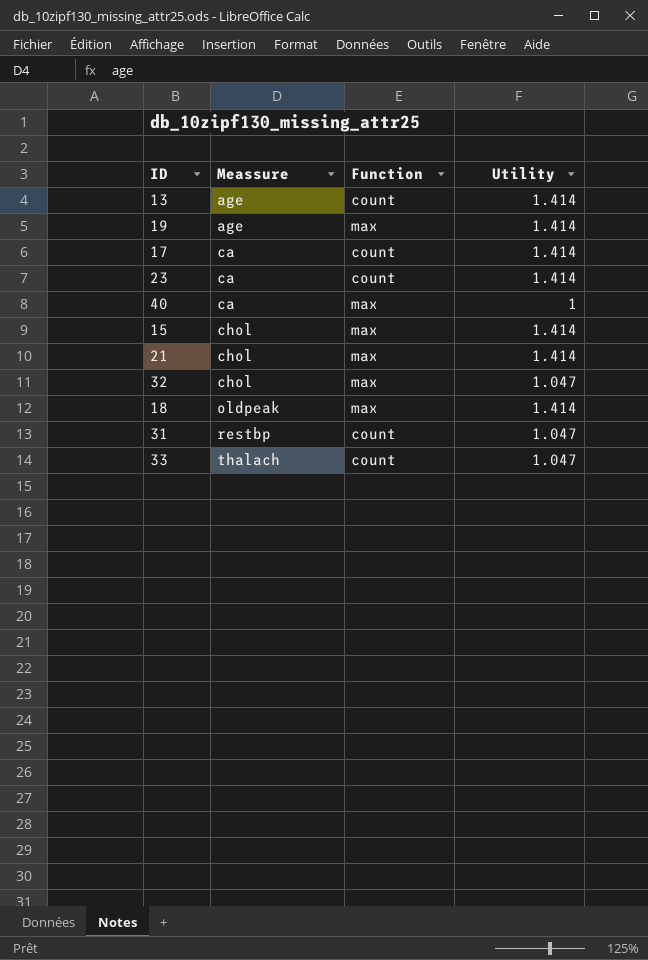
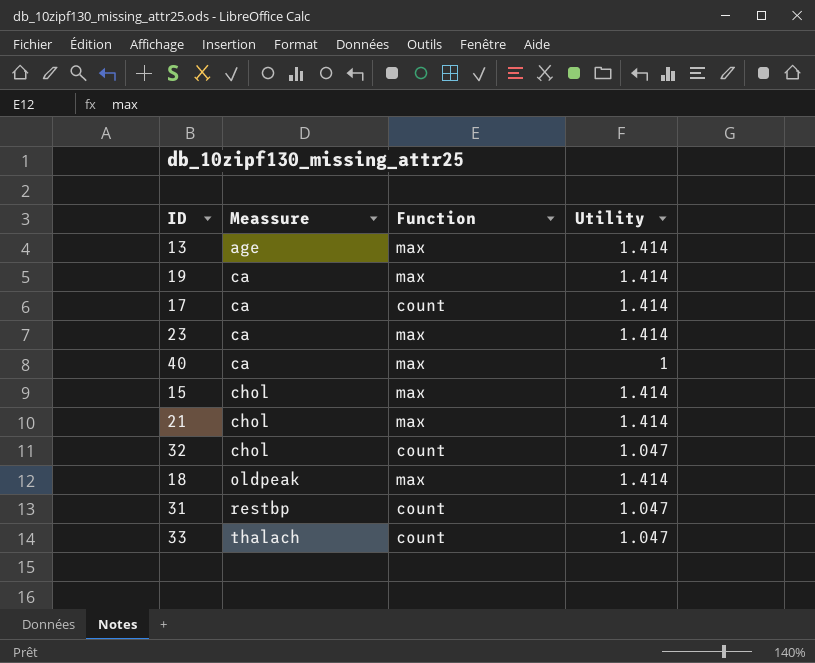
13 | Function: count -> max
19 | Meassure: age -> ca
23 | Function: count -> max
32 | Function: max -> count

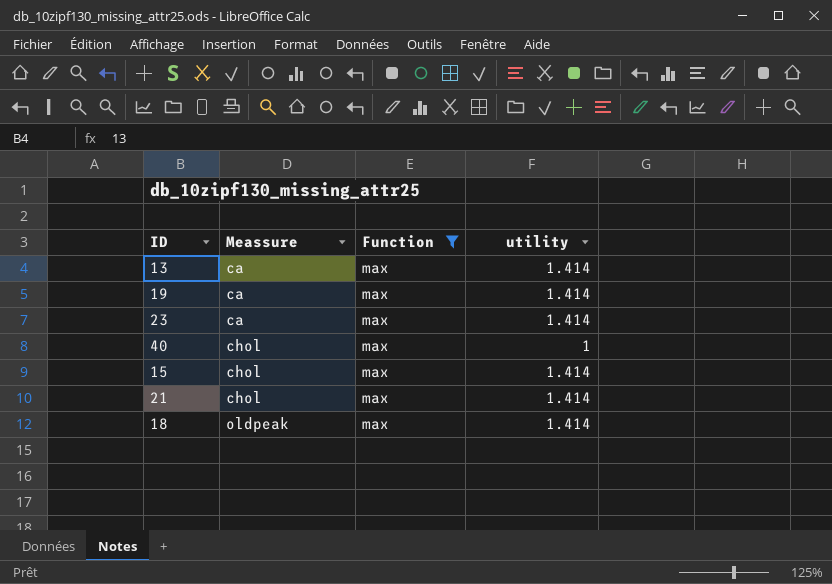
filter: none -> Function = max
column name: Utility -> utility
13 | Meassure: age -> ca
40 | Meassure: ca -> chol

